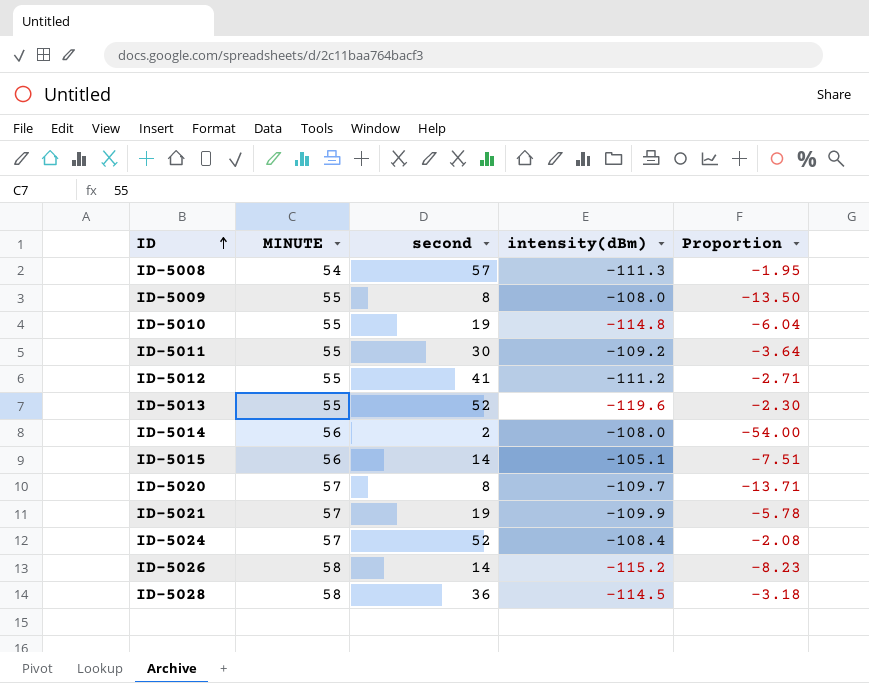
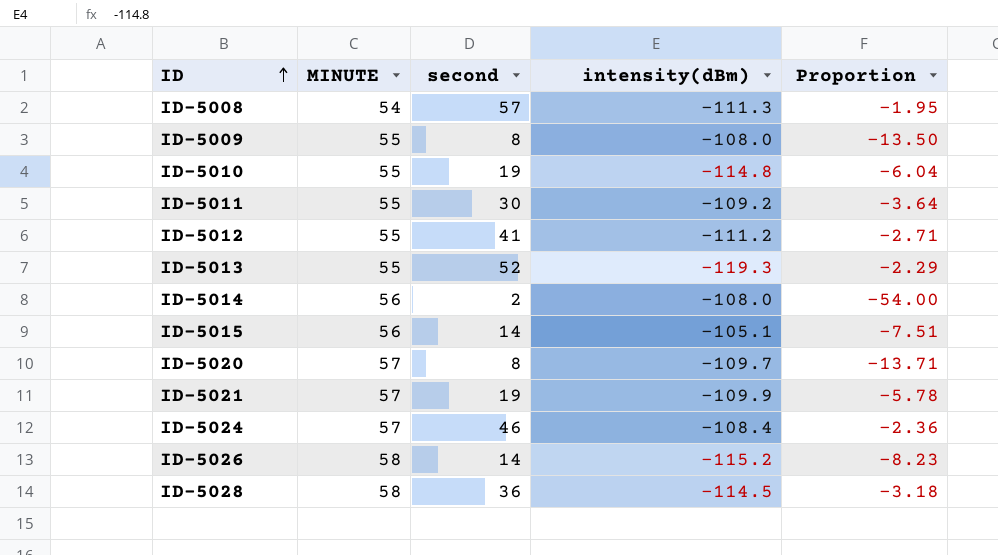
ID-5013 | intensity(dBm): -119.6 -> -119.3
ID-5013 | Proportion: -2.30 -> -2.29
ID-5024 | second: 52 -> 46
ID-5024 | Proportion: -2.08 -> -2.36

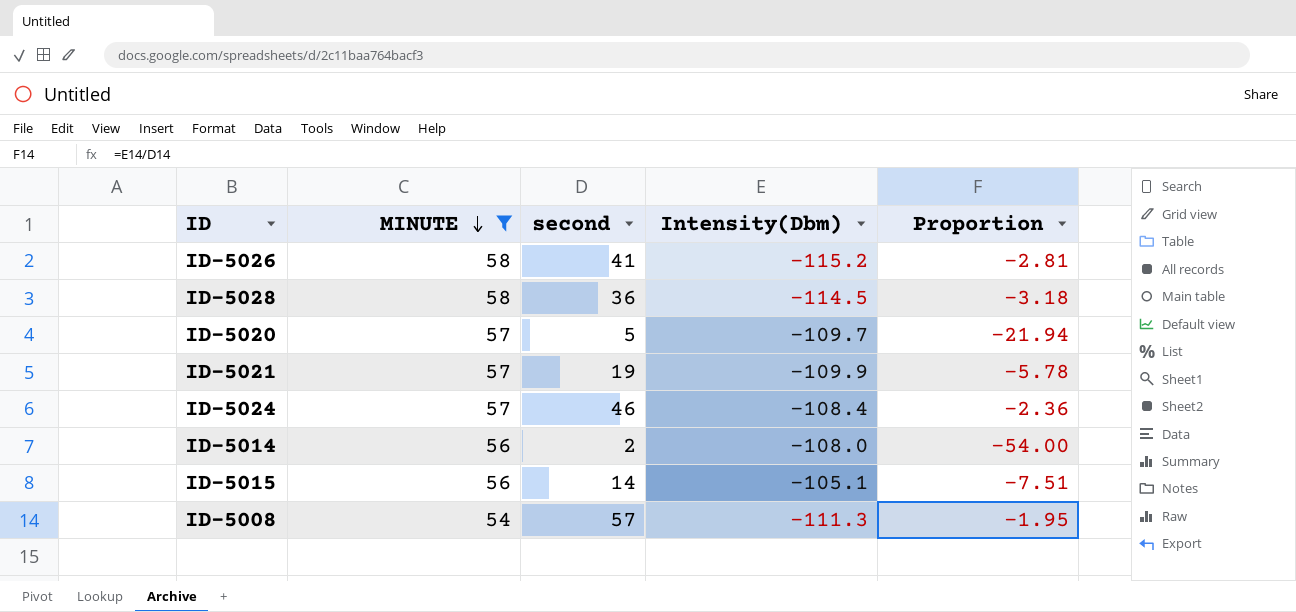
filter: none -> MINUTE != 55
row order: ID ascending -> MINUTE descending
column name: intensity(dBm) -> Intensity(Dbm)
ID-5026 | second: 14 -> 41
ID-5026 | Proportion: -8.23 -> -2.81
ID-5020 | second: 8 -> 5
ID-5020 | Proportion: -13.71 -> -21.94

